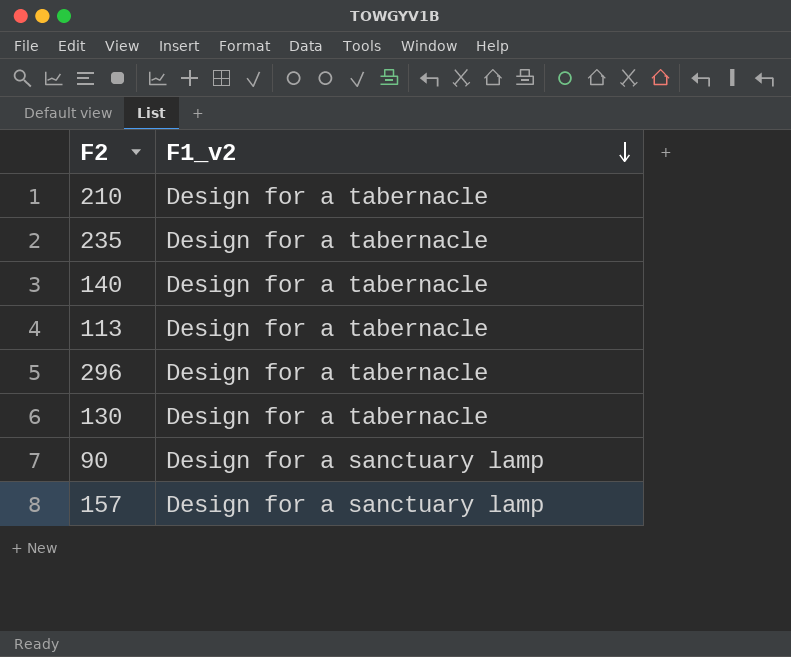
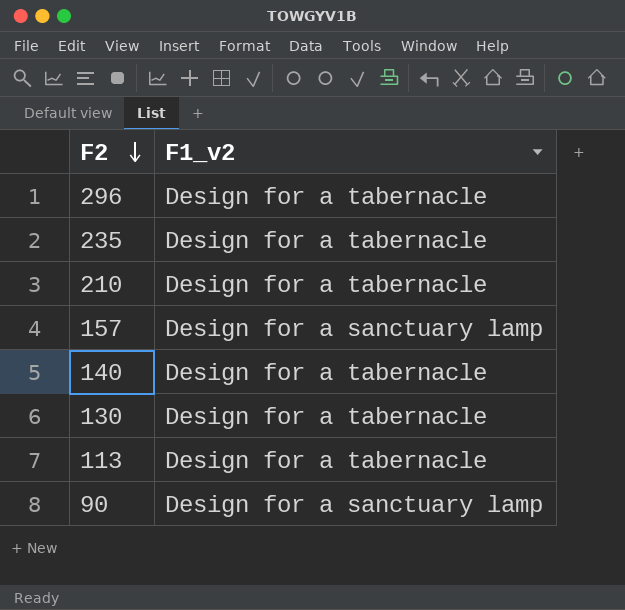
row order: F1_v2 descending -> F2 descending

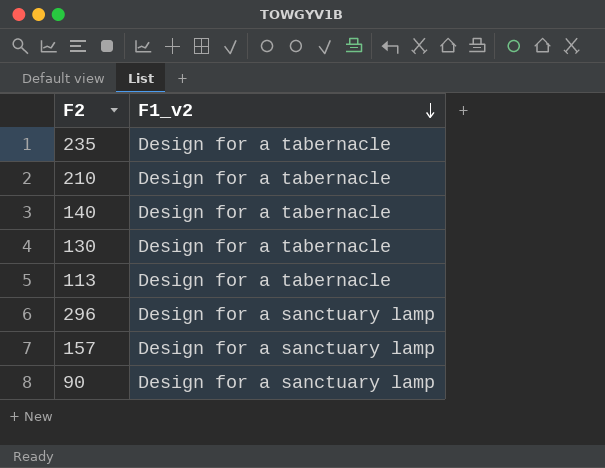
row order: F2 descending -> F1_v2 descending
296 | F1_v2: Design for a tabernacle -> Design for a sanctuary lamp

